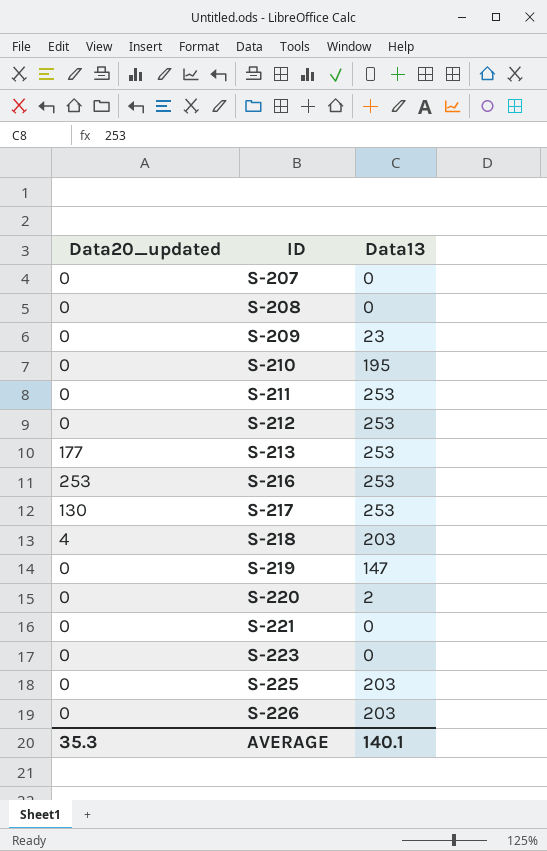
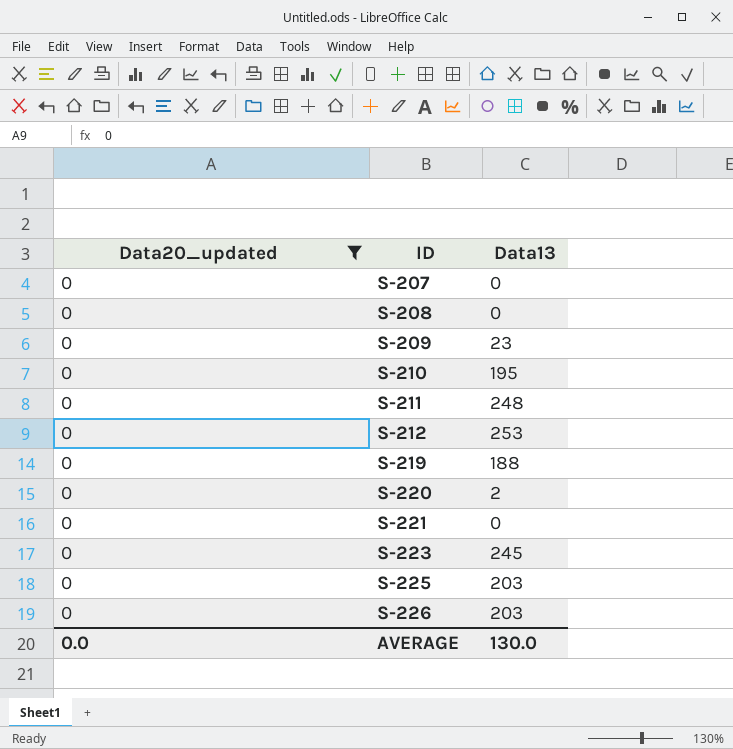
filter: none -> Data20_updated = 0
S-211 | Data13: 253 -> 248
S-219 | Data13: 147 -> 188
S-223 | Data13: 0 -> 245
AVERAGE | Data20_updated: 35.3 -> 0.0
AVERAGE | Data13: 140.1 -> 130.0

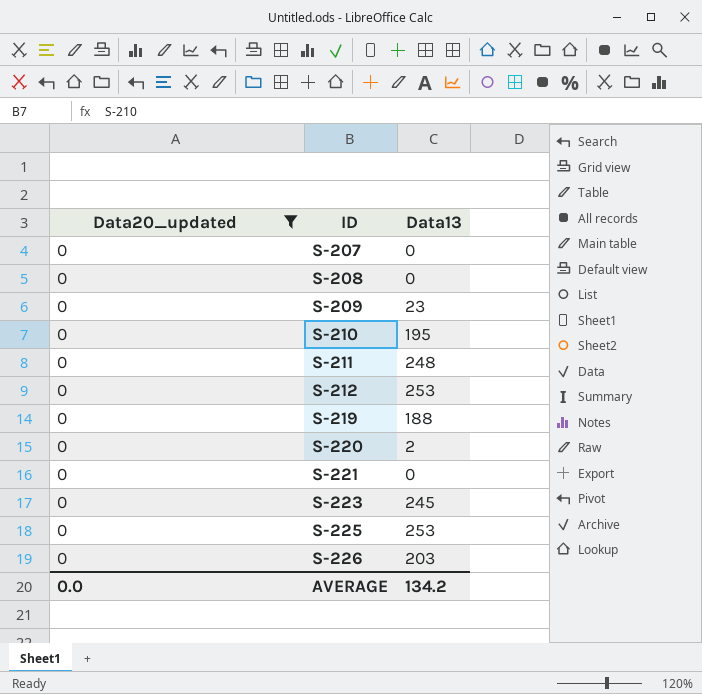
S-225 | Data13: 203 -> 253
AVERAGE | Data13: 130.0 -> 134.2

